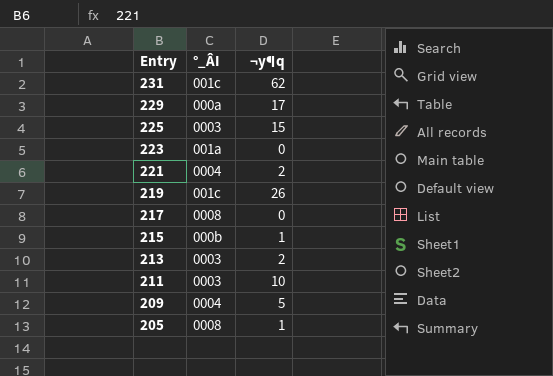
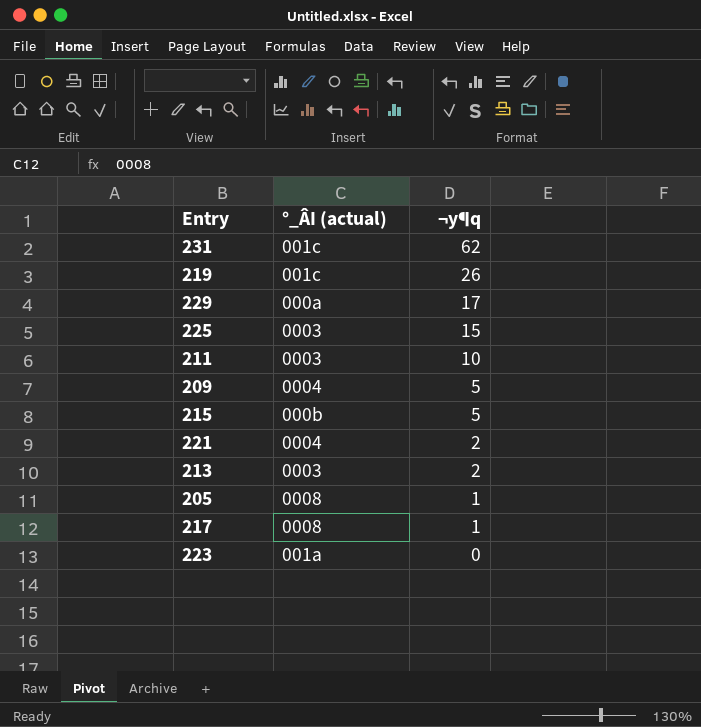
row order: Entry descending -> ¬y¶q descending
column name: °_ÂI -> °_ÂI (actual)
215 | ¬y¶q: 1 -> 5
217 | ¬y¶q: 0 -> 1

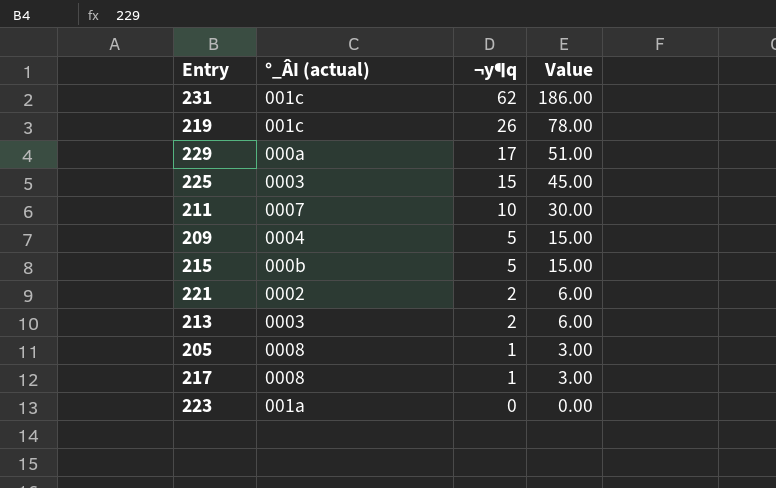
column Value | formula: none -> [¬y¶q] * 3
211 | °_ÂI (actual): 0003 -> 0007
221 | °_ÂI (actual): 0004 -> 0002

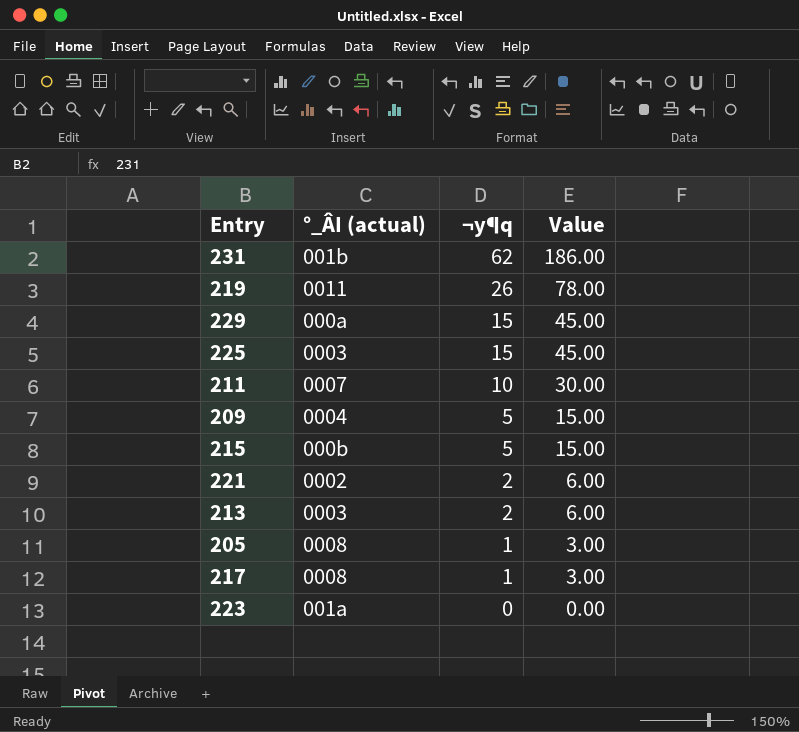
231 | °_ÂI (actual): 001c -> 001b
219 | °_ÂI (actual): 001c -> 0011
229 | ¬y¶q: 17 -> 15
229 | Value: 51.00 -> 45.00

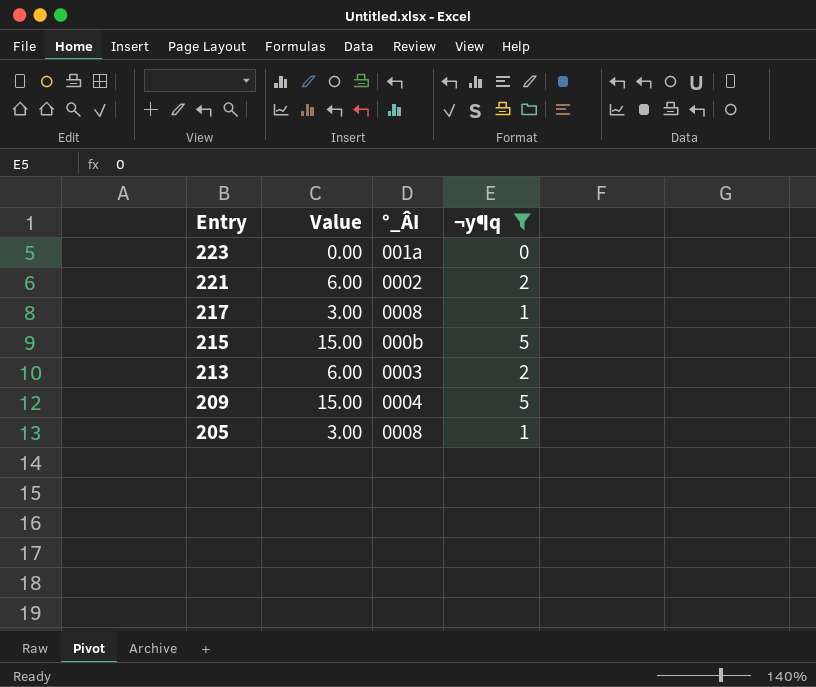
filter: none -> ¬y¶q <= 5
row order: ¬y¶q descending -> Entry descending
column Value | position: 4 -> 2
column name: °_ÂI (actual) -> °_ÂI

